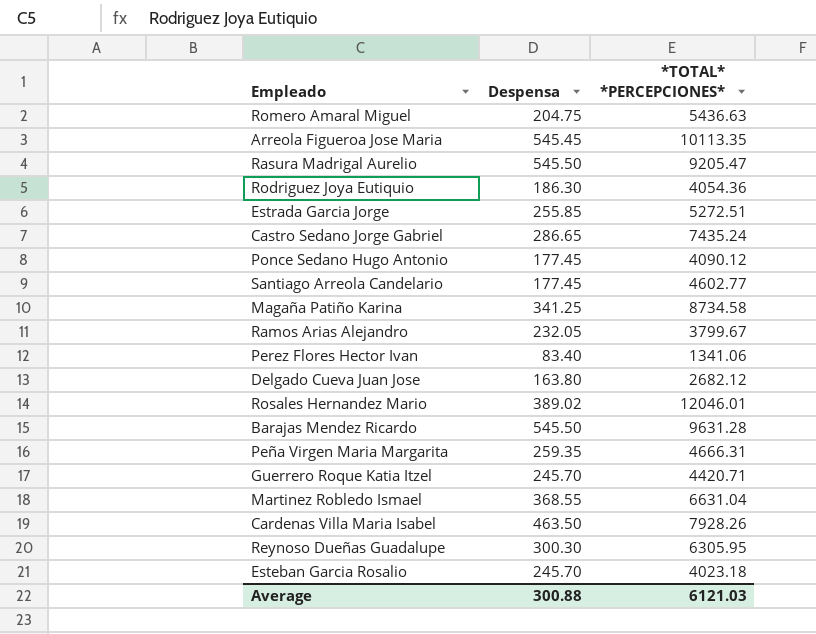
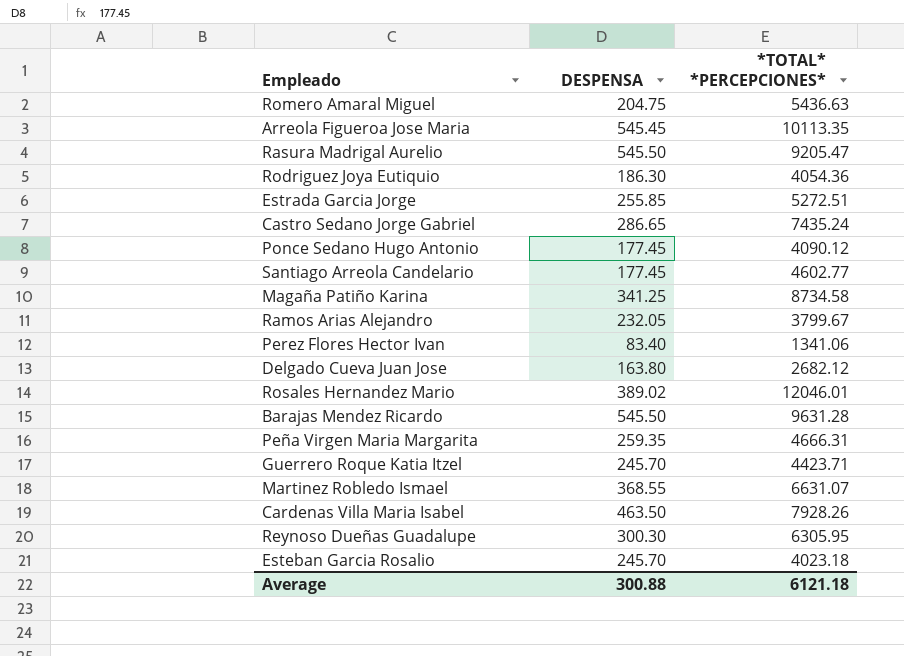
column name: Despensa -> DESPENSA
Guerrero Roque Katia Itzel | *TOTAL* *PERCEPCIONES*: 4420.71 -> 4423.71
Martinez Robledo Ismael | *TOTAL* *PERCEPCIONES*: 6631.04 -> 6631.07
Average | *TOTAL* *PERCEPCIONES*: 6121.03 -> 6121.18

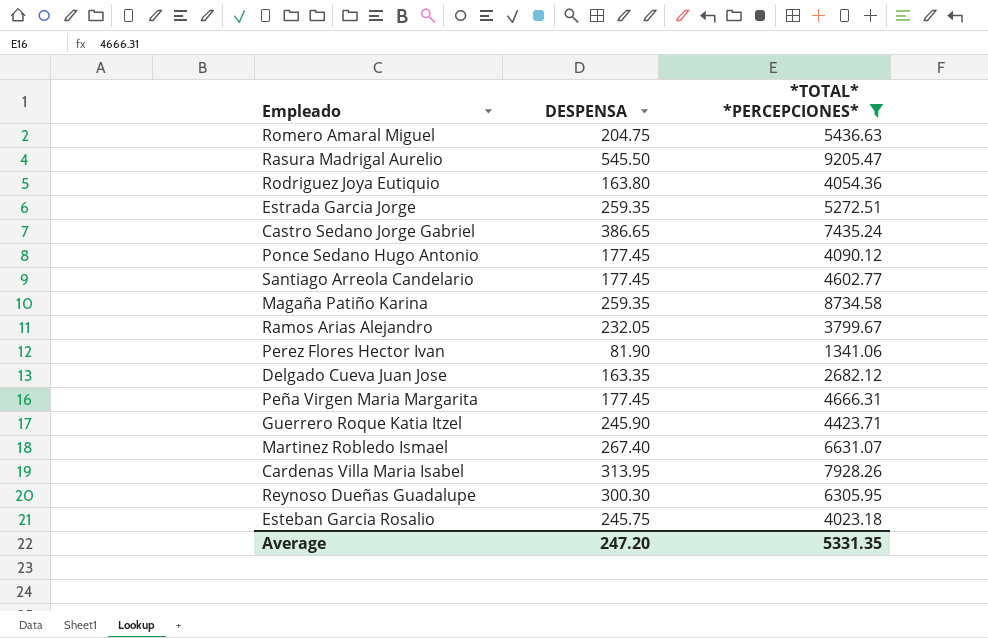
filter: none -> *TOTAL* *PERCEPCIONES* <= 9205.47
Rodriguez Joya Eutiquio | DESPENSA: 186.30 -> 163.80
Estrada Garcia Jorge | DESPENSA: 255.85 -> 259.35
Castro Sedano Jorge Gabriel | DESPENSA: 286.65 -> 386.65
Magaña Patiño Karina | DESPENSA: 341.25 -> 259.35
Perez Flores Hector Ivan | DESPENSA: 83.40 -> 81.90
Delgado Cueva Juan Jose | DESPENSA: 163.80 -> 163.35
Peña Virgen Maria Margarita | DESPENSA: 259.35 -> 177.45
Guerrero Roque Katia Itzel | DESPENSA: 245.70 -> 245.90
Martinez Robledo Ismael | DESPENSA: 368.55 -> 267.40
Cardenas Villa Maria Isabel | DESPENSA: 463.50 -> 313.95
Esteban Garcia Rosalio | DESPENSA: 245.70 -> 245.75
Average | DESPENSA: 300.88 -> 247.20
Average | *TOTAL* *PERCEPCIONES*: 6121.18 -> 5331.35

